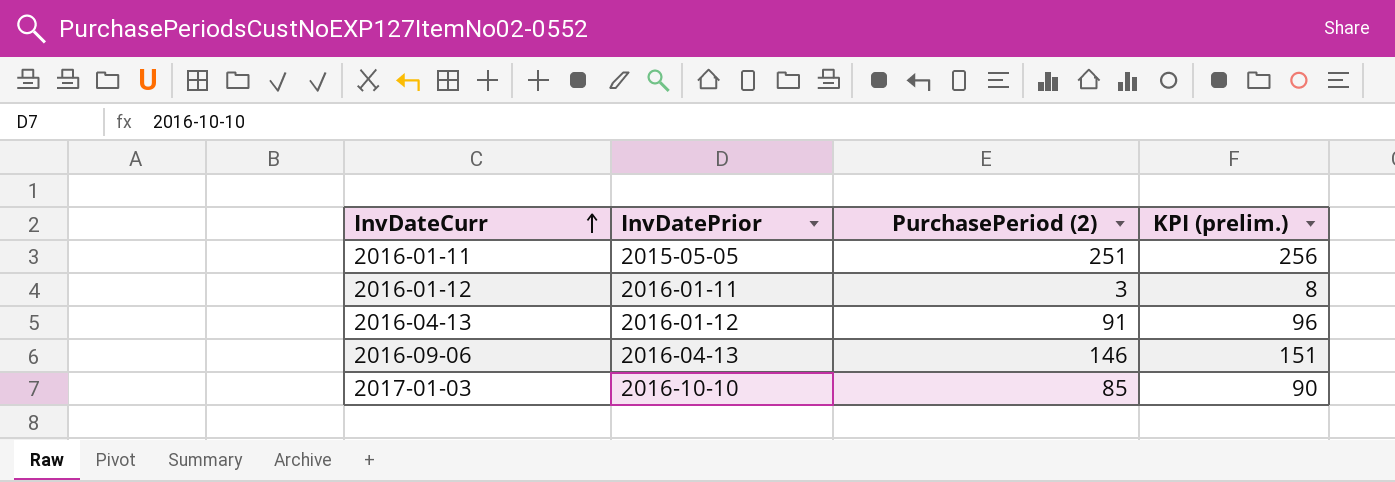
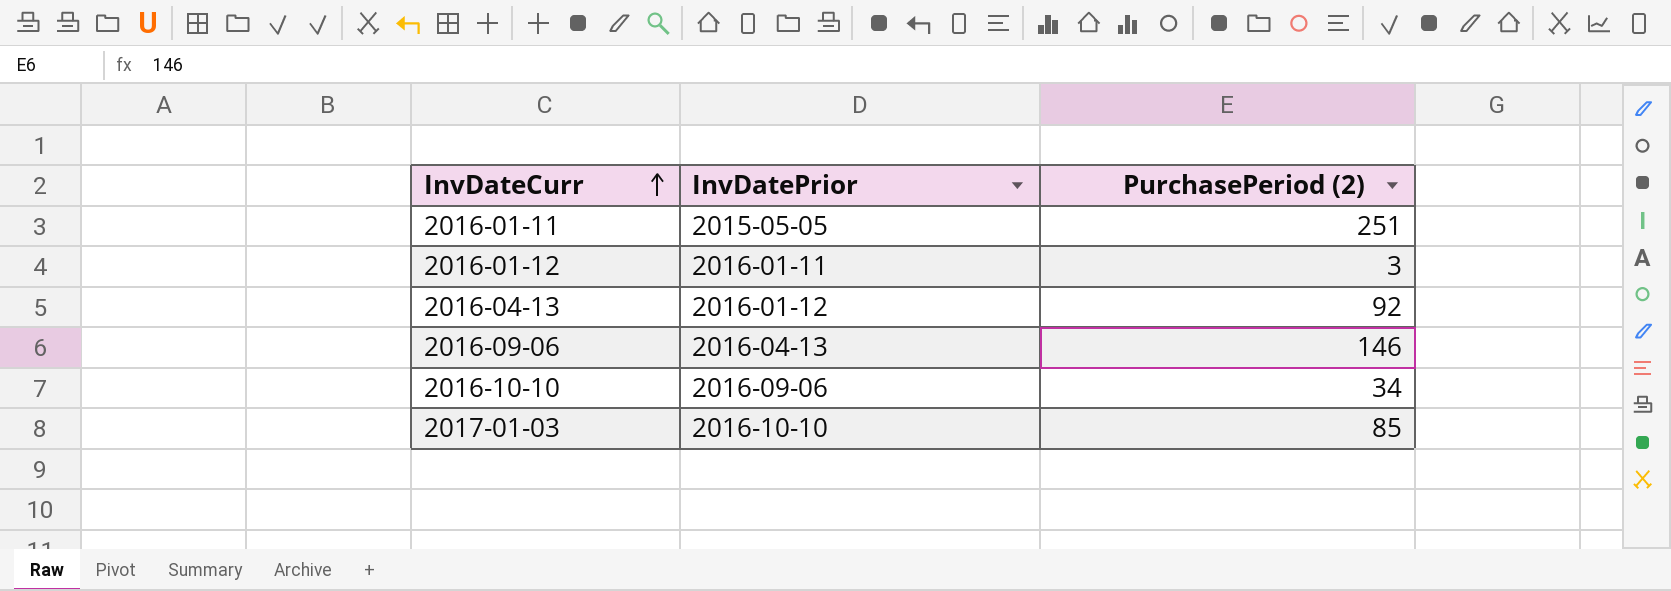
column KPI (prelim.) | formula: [PurchasePeriod (2)] + 5 -> none
2016-04-13 | PurchasePeriod (2): 91 -> 92
row 2016-10-10: none -> 2016-09-06 | 34

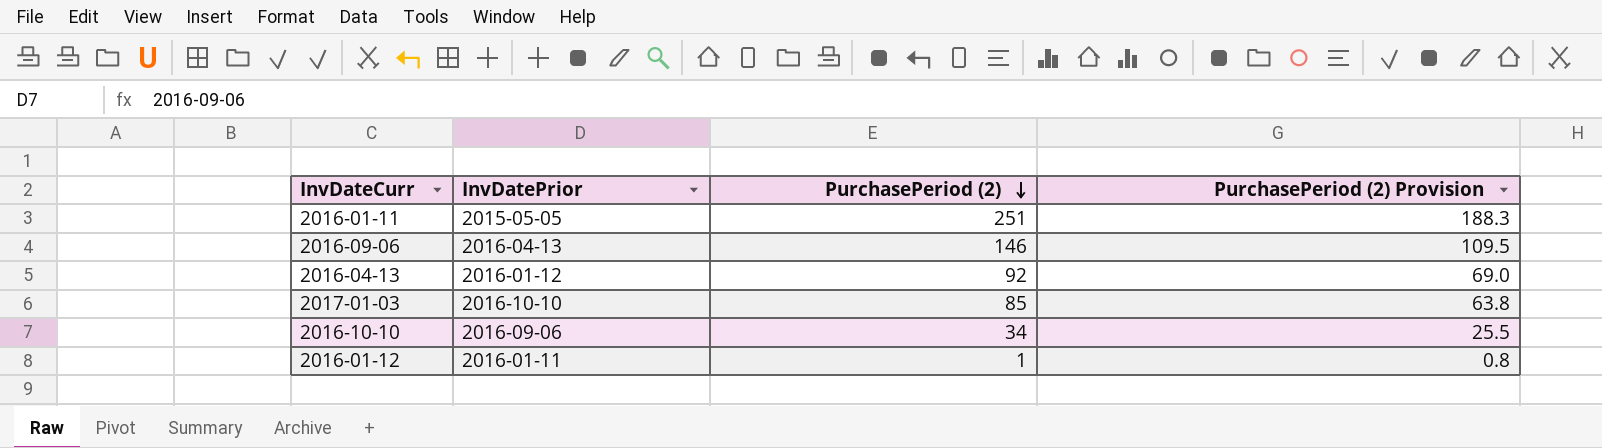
row order: InvDateCurr ascending -> PurchasePeriod (2) descending
column PurchasePeriod (2) Provision | formula: none -> [PurchasePeriod (2)] * 0.75
2016-01-12 | PurchasePeriod (2): 3 -> 1

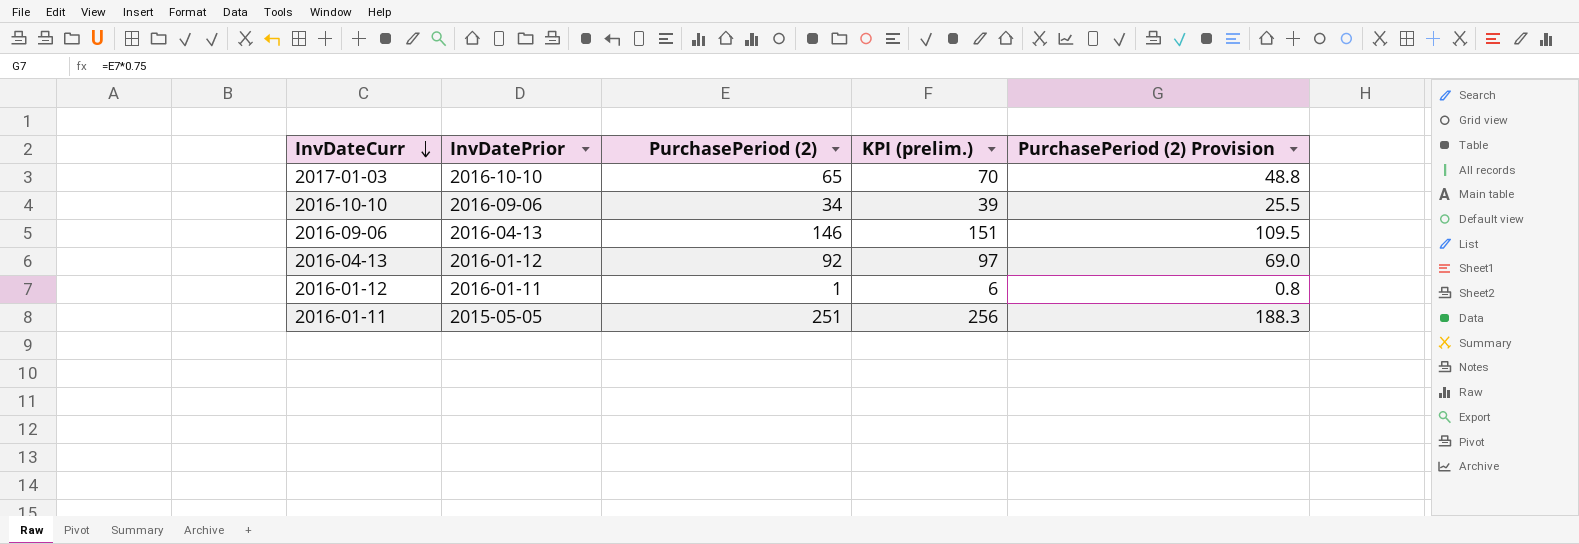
row order: PurchasePeriod (2) descending -> InvDateCurr descending
column KPI (prelim.) | formula: none -> [PurchasePeriod (2)] + 5
2017-01-03 | PurchasePeriod (2): 85 -> 65
2017-01-03 | PurchasePeriod (2) Provision: 63.8 -> 48.8

